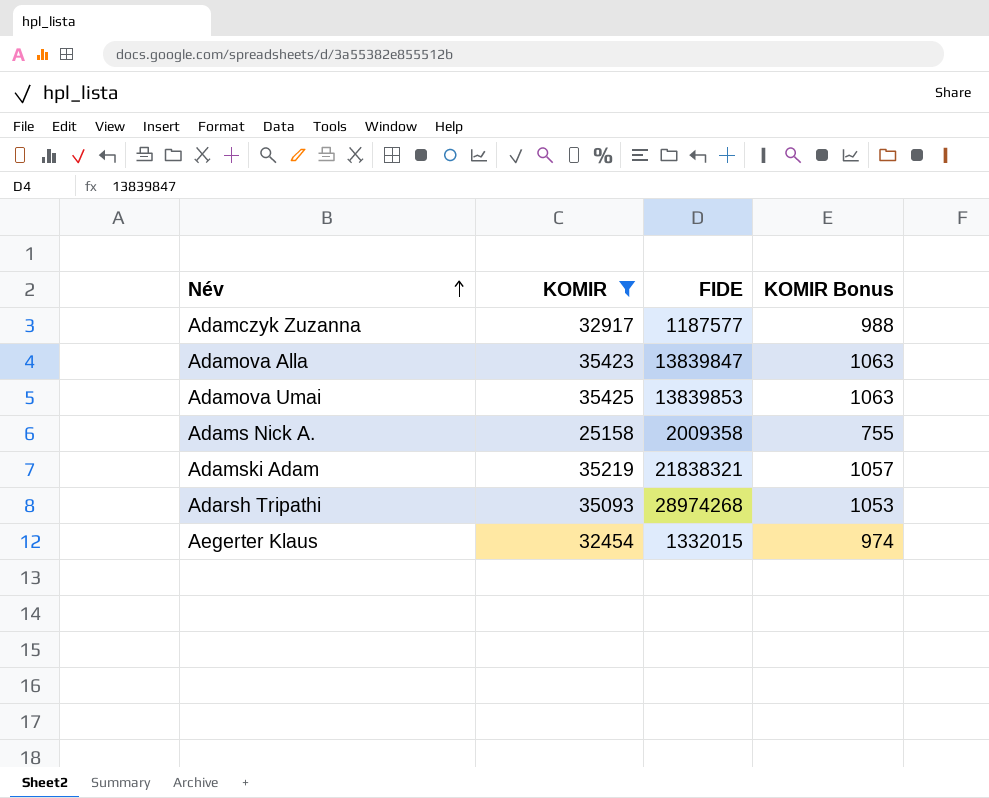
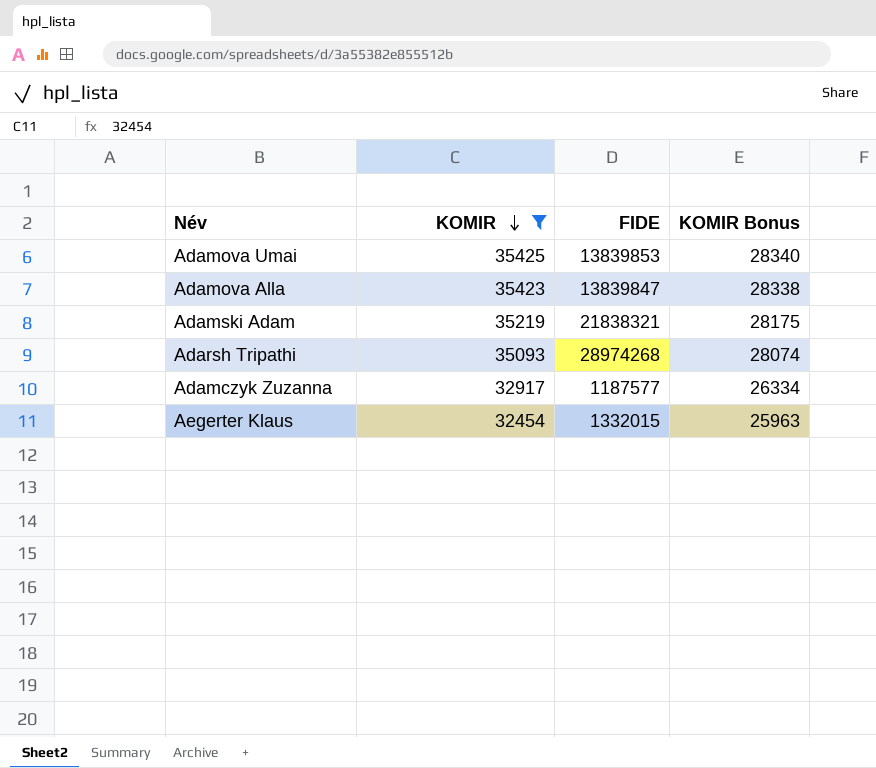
row order: Név ascending -> KOMIR descending
column KOMIR Bonus | formula: [KOMIR] * 0.03 -> [KOMIR] * 0.8
row Adams Nick A.: 25158 | 2009358 | 755 -> none

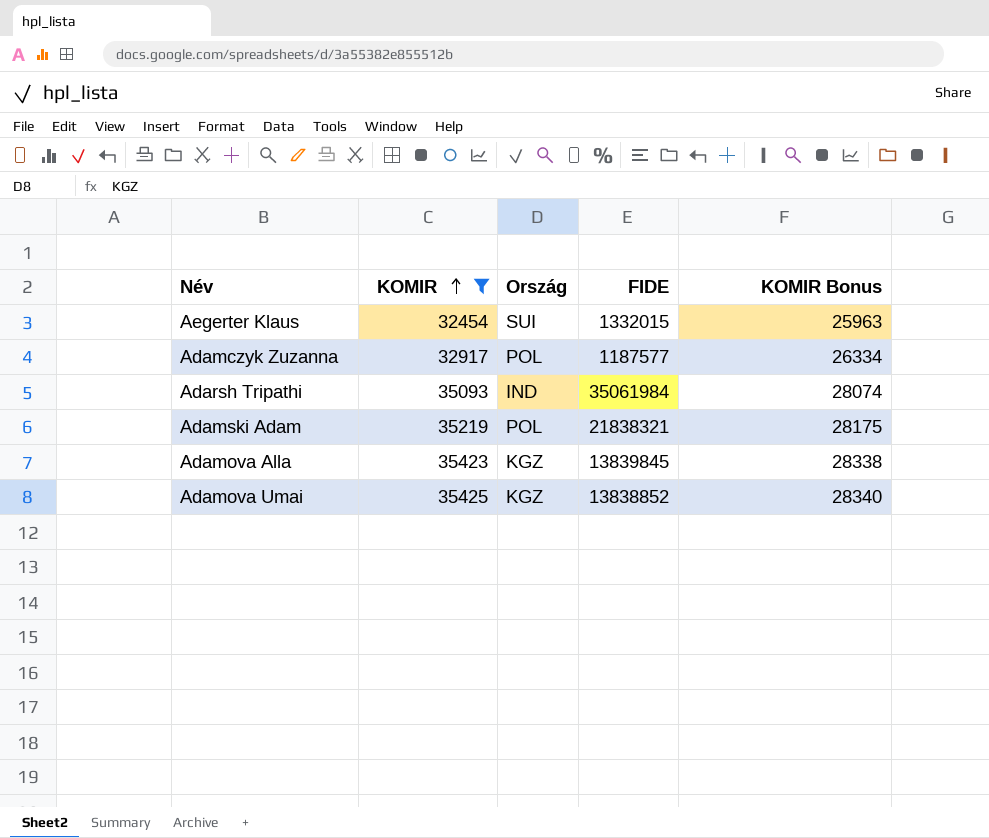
row order: KOMIR descending -> KOMIR ascending
column Ország | position: none -> 3
Adarsh Tripathi | FIDE: 28974268 -> 35061984
Adamova Alla | FIDE: 13839847 -> 13839845
Adamova Umai | FIDE: 13839853 -> 13838852

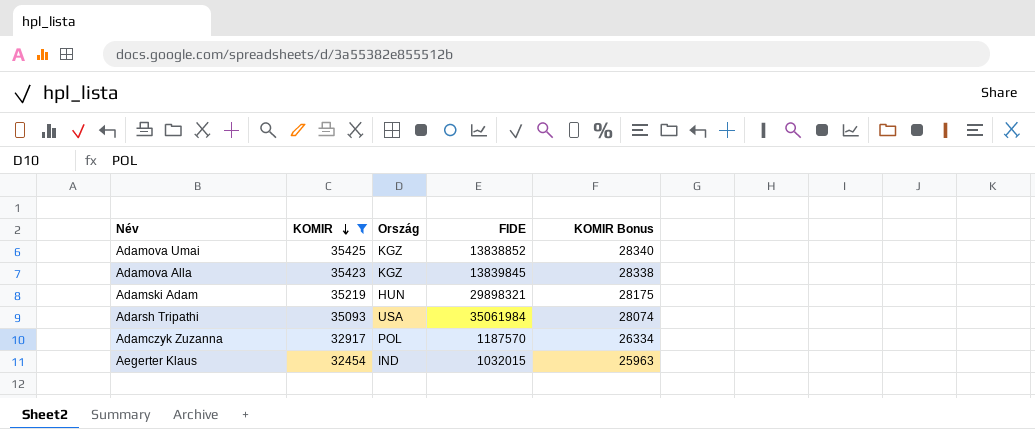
row order: KOMIR ascending -> KOMIR descending
Adamski Adam | Ország: POL -> HUN
Adamski Adam | FIDE: 21838321 -> 29898321
Adarsh Tripathi | Ország: IND -> USA
Adamczyk Zuzanna | FIDE: 1187577 -> 1187570
Aegerter Klaus | Ország: SUI -> IND
Aegerter Klaus | FIDE: 1332015 -> 1032015

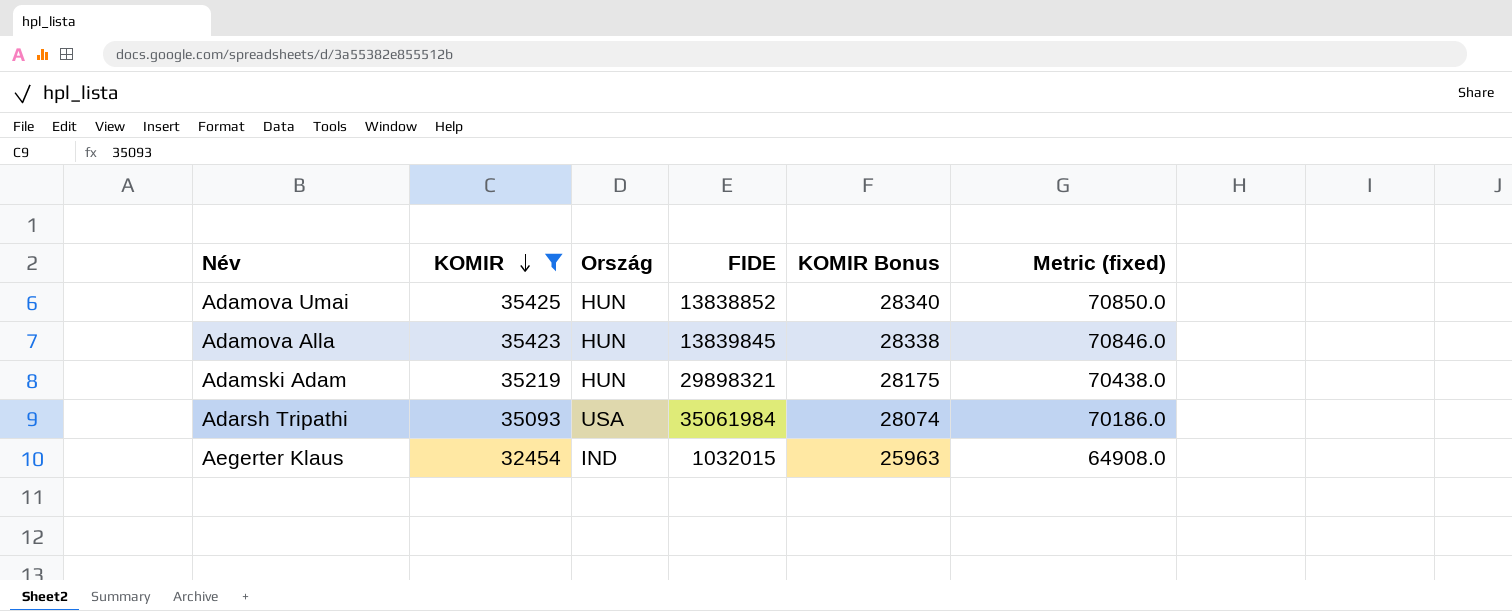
column Metric (fixed) | formula: none -> [KOMIR] * 2
row Adamczyk Zuzanna: 32917 | POL | 1187570 | 26334 -> none
Adamova Umai | Ország: KGZ -> HUN
Adamova Alla | Ország: KGZ -> HUN

